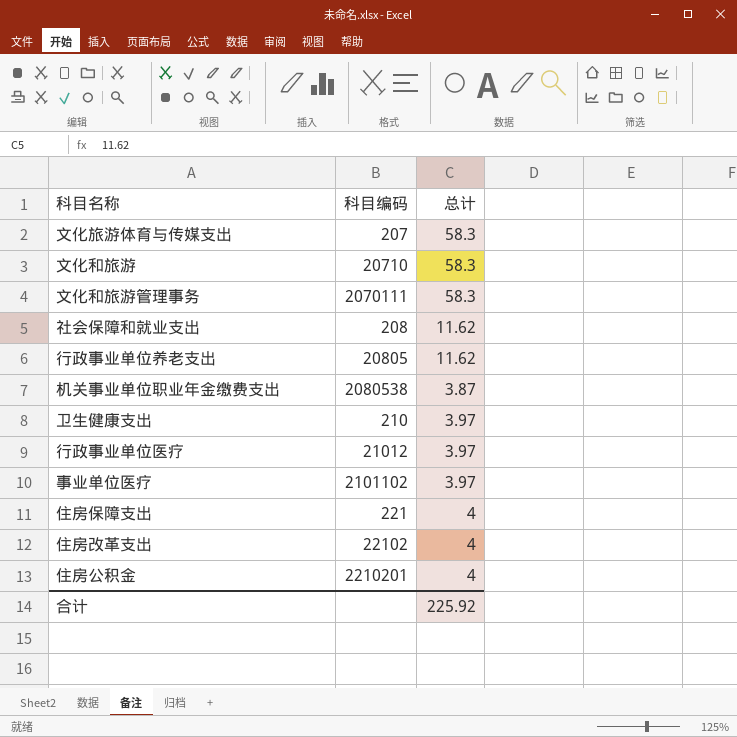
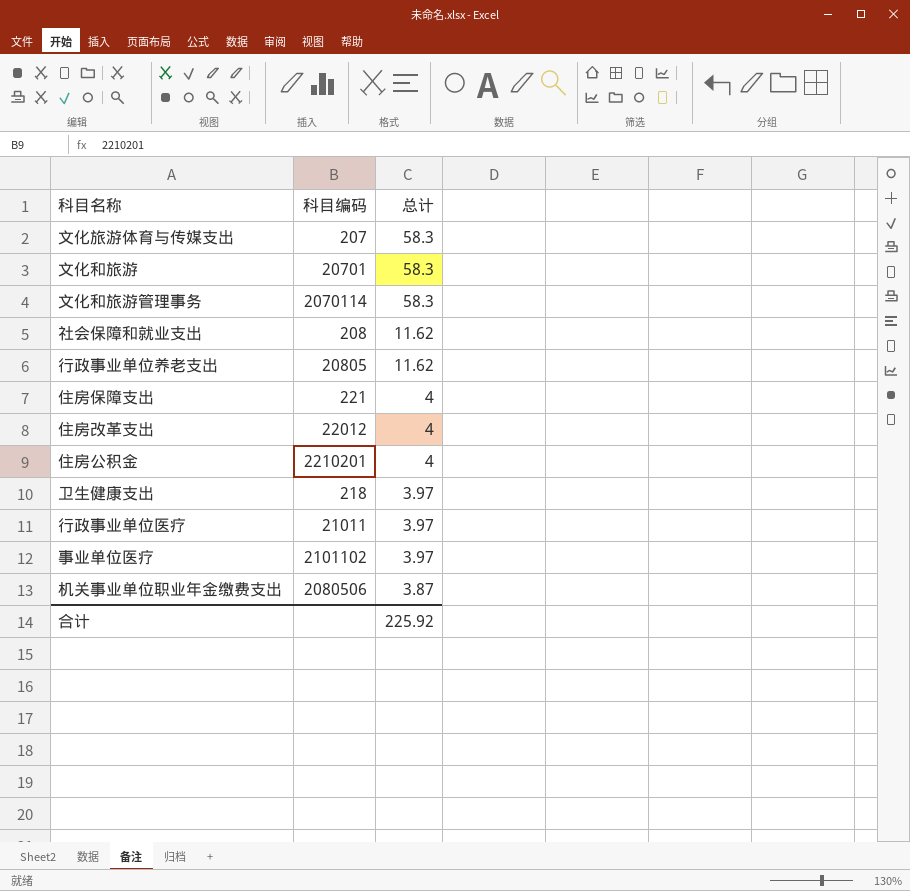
row order: none -> 总计 descending
文化和旅游 | 科目编码: 20710 -> 20701
文化和旅游管理事务 | 科目编码: 2070111 -> 2070114
住房改革支出 | 科目编码: 22102 -> 22012
卫生健康支出 | 科目编码: 210 -> 218
行政事业单位医疗 | 科目编码: 21012 -> 21011
机关事业单位职业年金缴费支出 | 科目编码: 2080538 -> 2080506

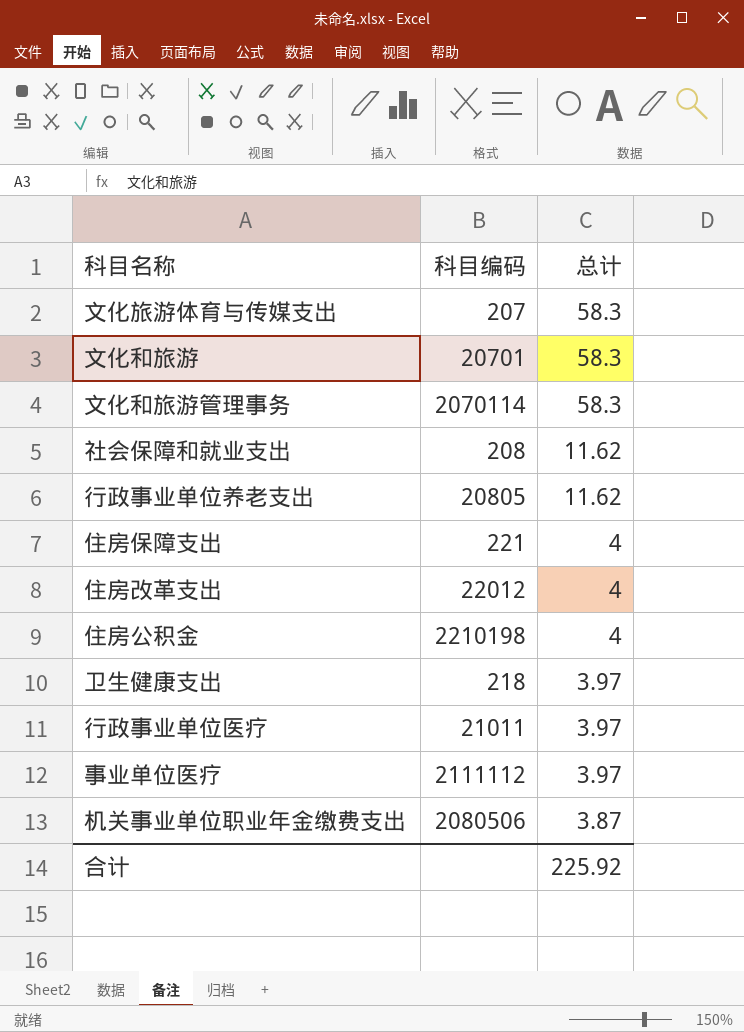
住房公积金 | 科目编码: 2210201 -> 2210198
事业单位医疗 | 科目编码: 2101102 -> 2111112

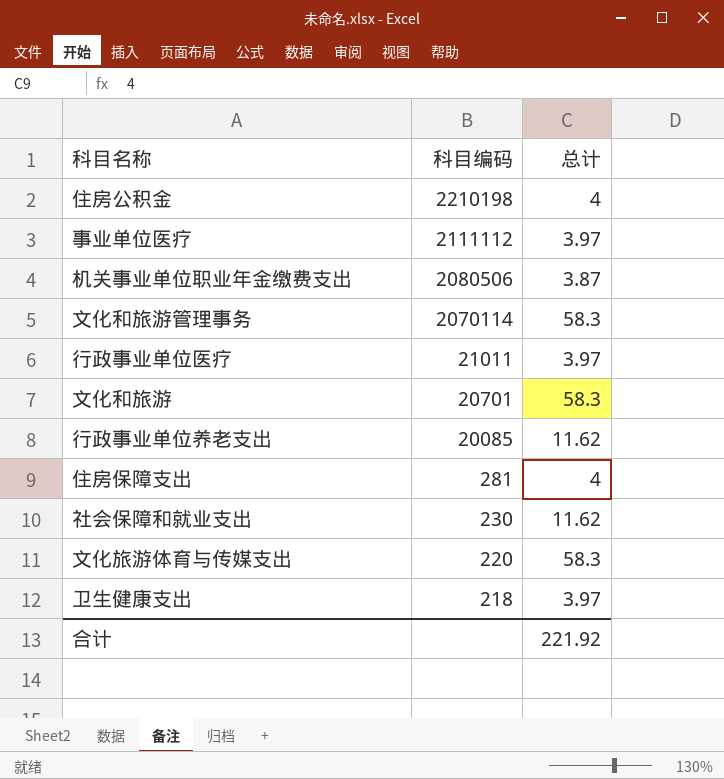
row order: 总计 descending -> 科目编码 descending
row 住房改革支出: 22012 | 4 -> none
行政事业单位养老支出 | 科目编码: 20805 -> 20085
住房保障支出 | 科目编码: 221 -> 281
社会保障和就业支出 | 科目编码: 208 -> 230
文化旅游体育与传媒支出 | 科目编码: 207 -> 220
合计 | 总计: 225.92 -> 221.92

